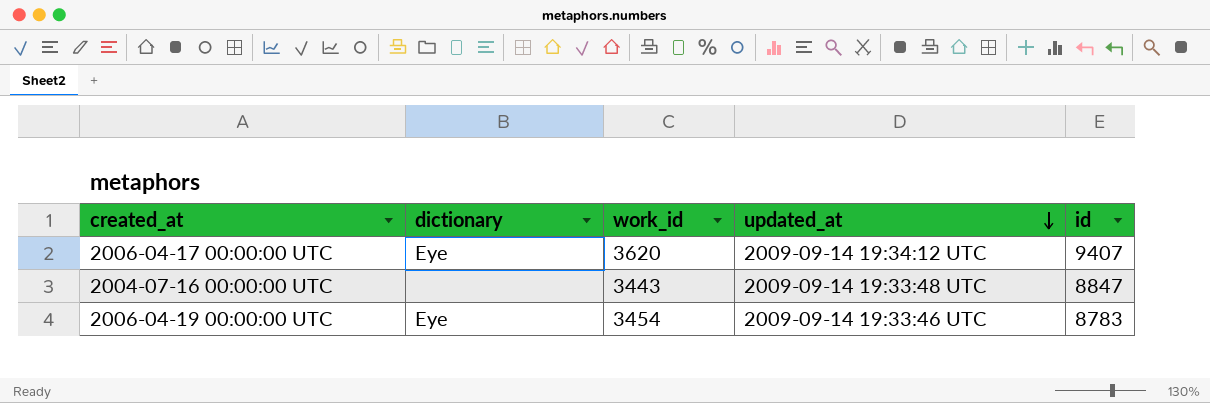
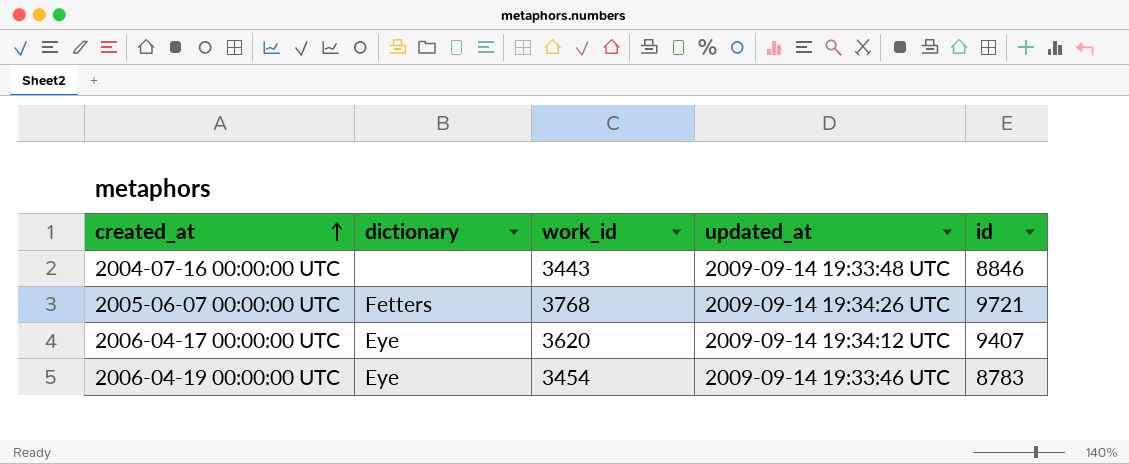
row order: updated_at descending -> created_at ascending
2004-07-16 00:00:00 UTC | id: 8847 -> 8846
row 2005-06-07 00:00:00 UTC: none -> Fetters | 3768 | 2009-09-14 19:34:26 UTC | 9721

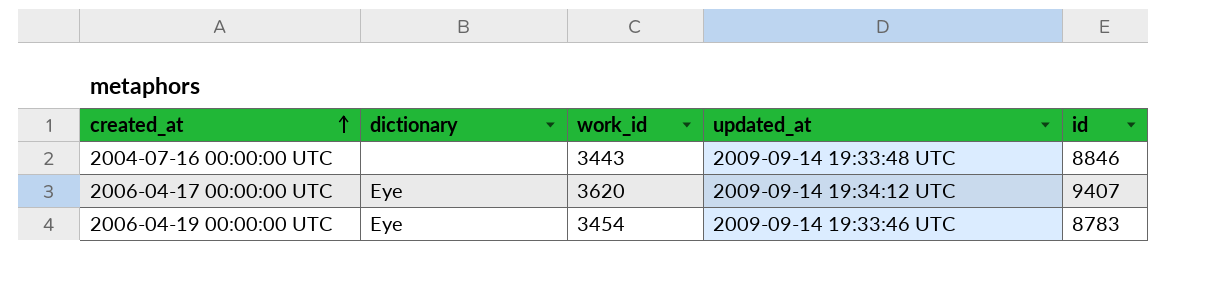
row 2005-06-07 00:00:00 UTC: Fetters | 3768 | 2009-09-14 19:34:26 UTC | 9721 -> none

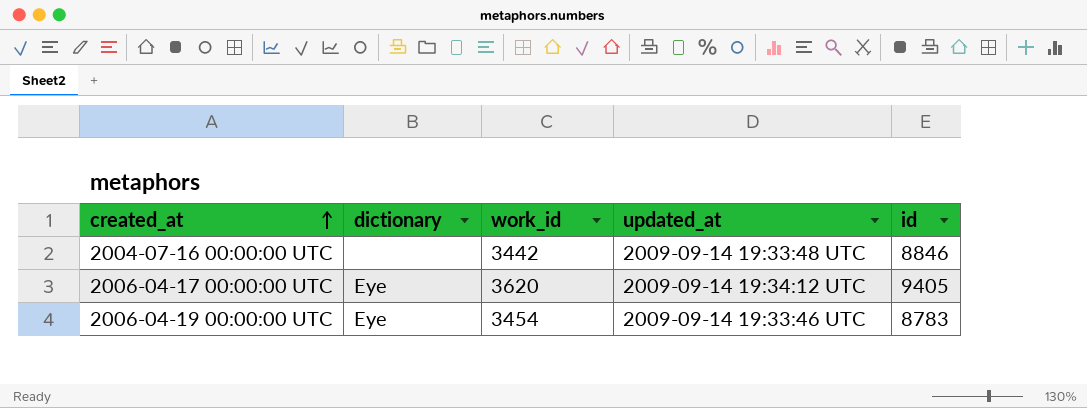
2004-07-16 00:00:00 UTC | work_id: 3443 -> 3442
2006-04-17 00:00:00 UTC | id: 9407 -> 9405

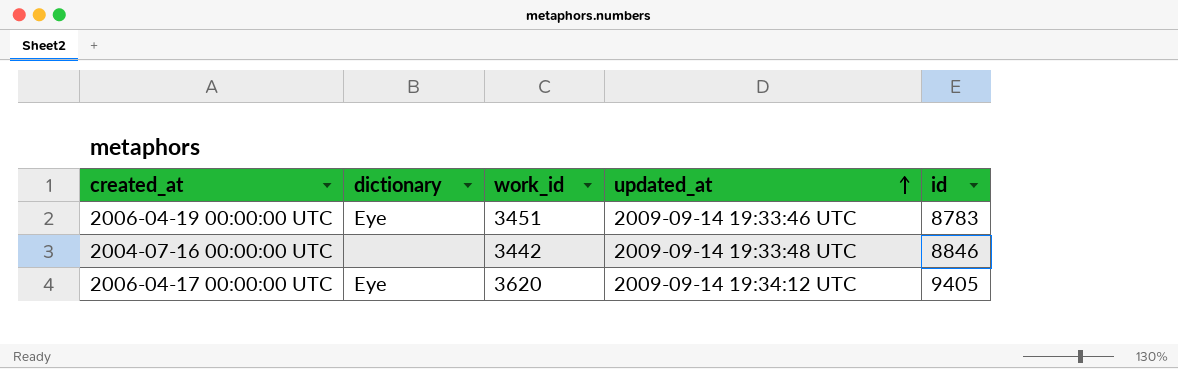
row order: created_at ascending -> updated_at ascending
2006-04-19 00:00:00 UTC | work_id: 3454 -> 3451

